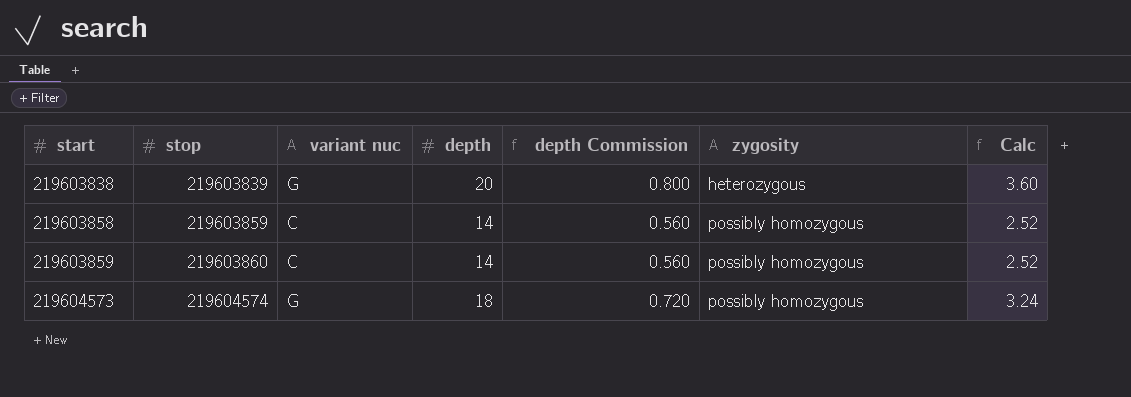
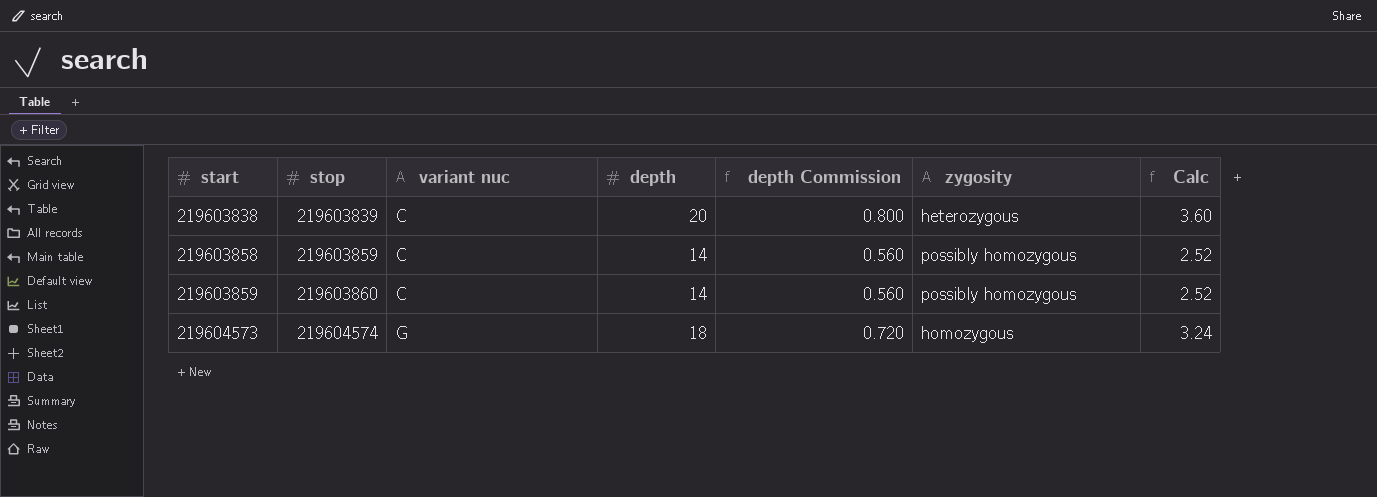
219603838 | variant nuc: G -> C
219604573 | zygosity: possibly homozygous -> homozygous

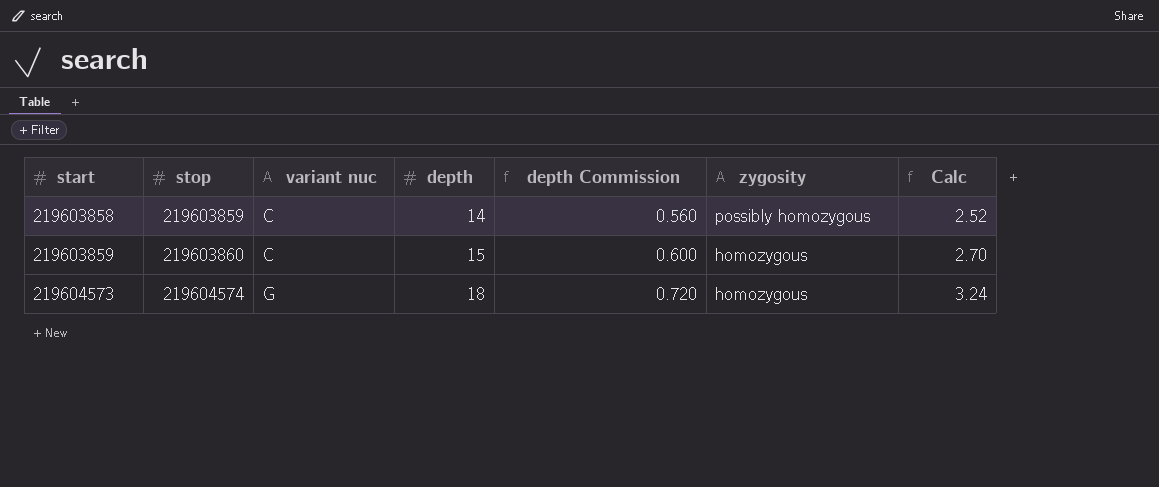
row 219603838: 219603839 | C | 20 | 0.800 | heterozygous | 3.60 -> none
219603859 | depth: 14 -> 15
219603859 | depth Commission: 0.560 -> 0.600
219603859 | zygosity: possibly homozygous -> homozygous
219603859 | Calc: 2.52 -> 2.70

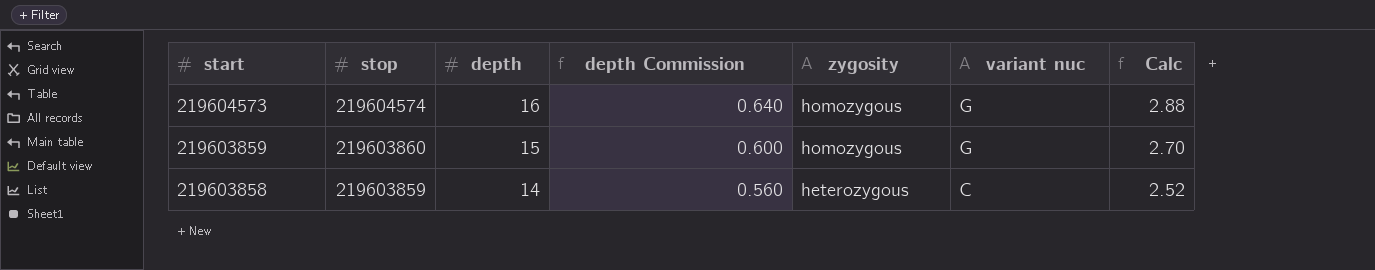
row order: start ascending -> start descending
column variant nuc | position: 3 -> 6
219604573 | depth: 18 -> 16
219604573 | depth Commission: 0.720 -> 0.640
219604573 | Calc: 3.24 -> 2.88
219603859 | variant nuc: C -> G
219603858 | zygosity: possibly homozygous -> heterozygous

